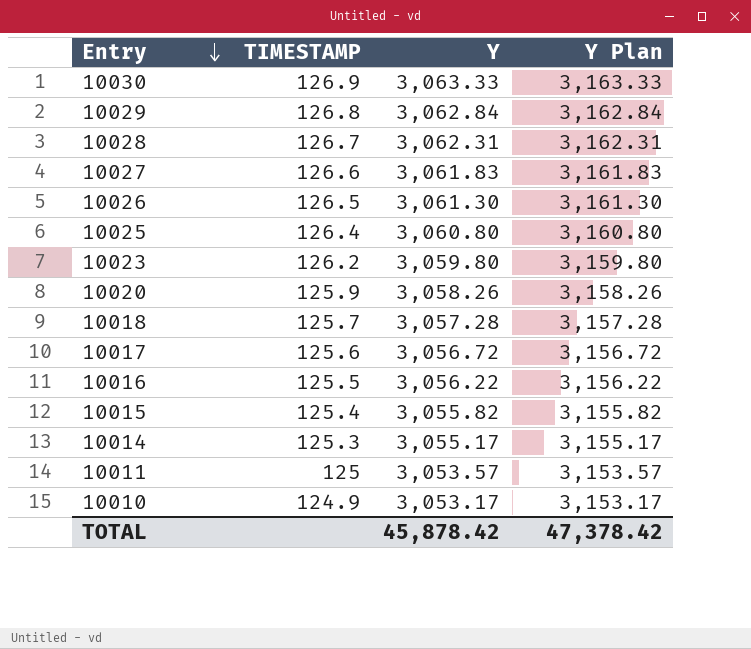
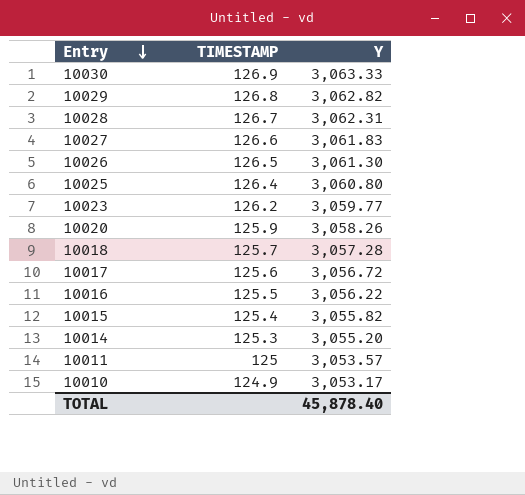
column Y Plan | formula: [Y] + 100 -> none
10029 | Y: 3,062.84 -> 3,062.82
10023 | Y: 3,059.80 -> 3,059.77
10014 | Y: 3,055.17 -> 3,055.20
TOTAL | Y: 45,878.42 -> 45,878.40

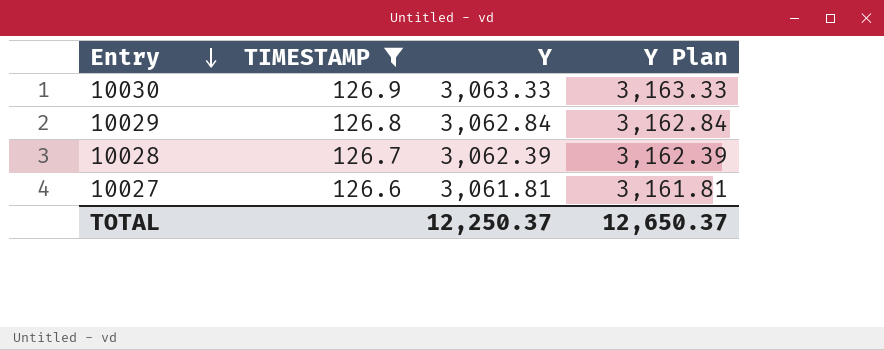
filter: none -> TIMESTAMP >= 126.6
column Y Plan | formula: none -> [Y] + 100
10029 | Y: 3,062.82 -> 3,062.84
10028 | Y: 3,062.31 -> 3,062.39
10027 | Y: 3,061.83 -> 3,061.81
TOTAL | Y: 45,878.40 -> 12,250.37

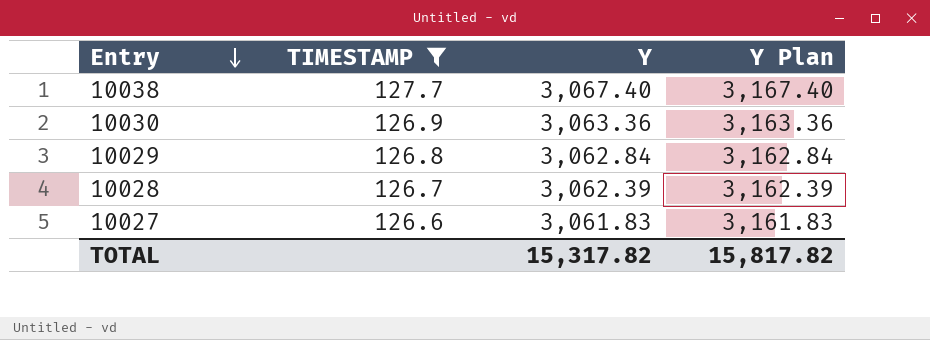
row 10038: none -> 127.7 | 3,067.40 | 3,167.40
10030 | Y: 3,063.33 -> 3,063.36
10030 | Y Plan: 3,163.33 -> 3,163.36
10027 | Y: 3,061.81 -> 3,061.83
10027 | Y Plan: 3,161.81 -> 3,161.83
TOTAL | Y: 12,250.37 -> 15,317.82
TOTAL | Y Plan: 12,650.37 -> 15,817.82

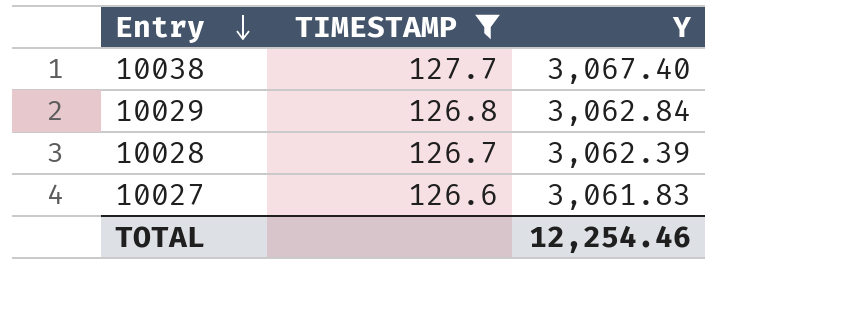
column Y Plan | formula: [Y] + 100 -> none
row 10030: 126.9 | 3,063.36 | 3,163.36 -> none
TOTAL | Y: 15,317.82 -> 12,254.46

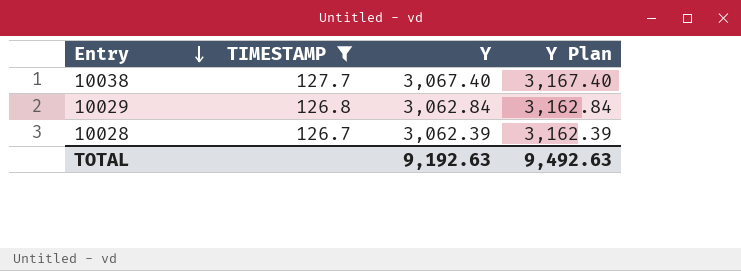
column Y Plan | formula: none -> [Y] + 100
row 10027: 126.6 | 3,061.83 -> none
TOTAL | Y: 12,254.46 -> 9,192.63

